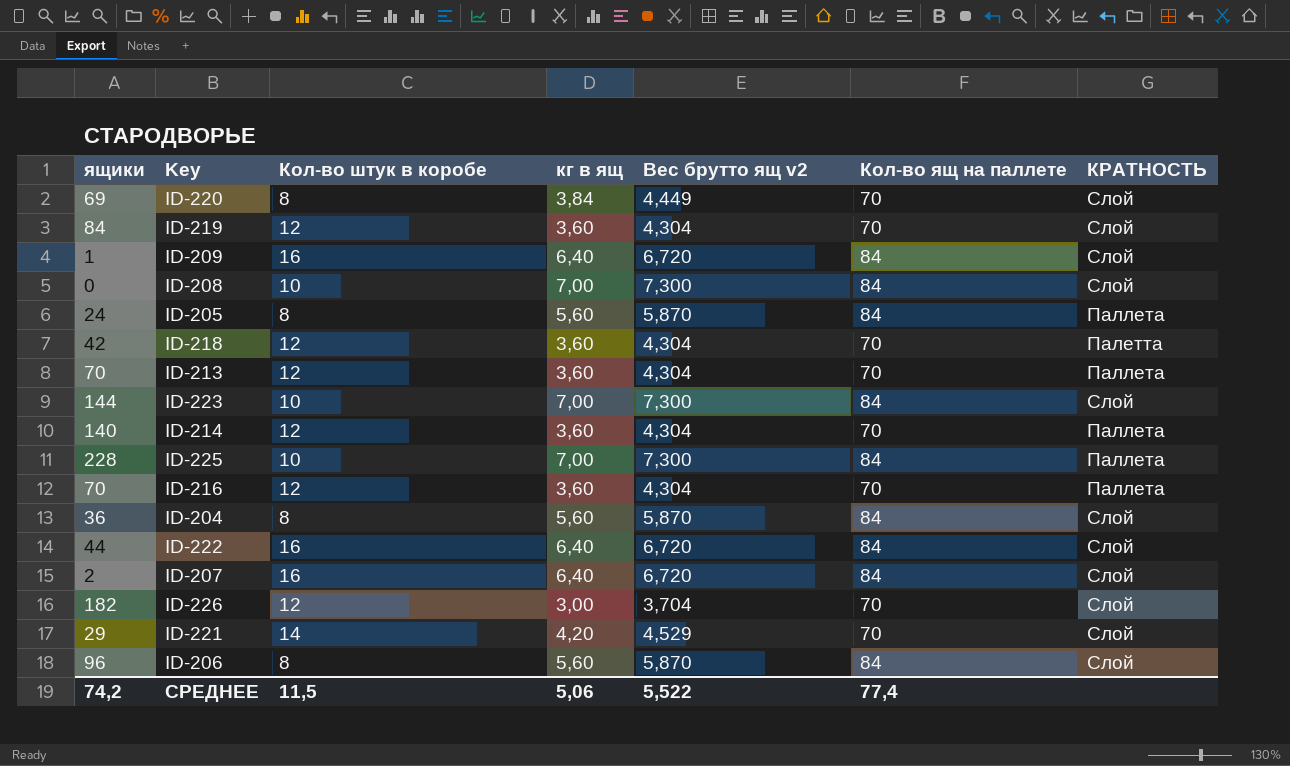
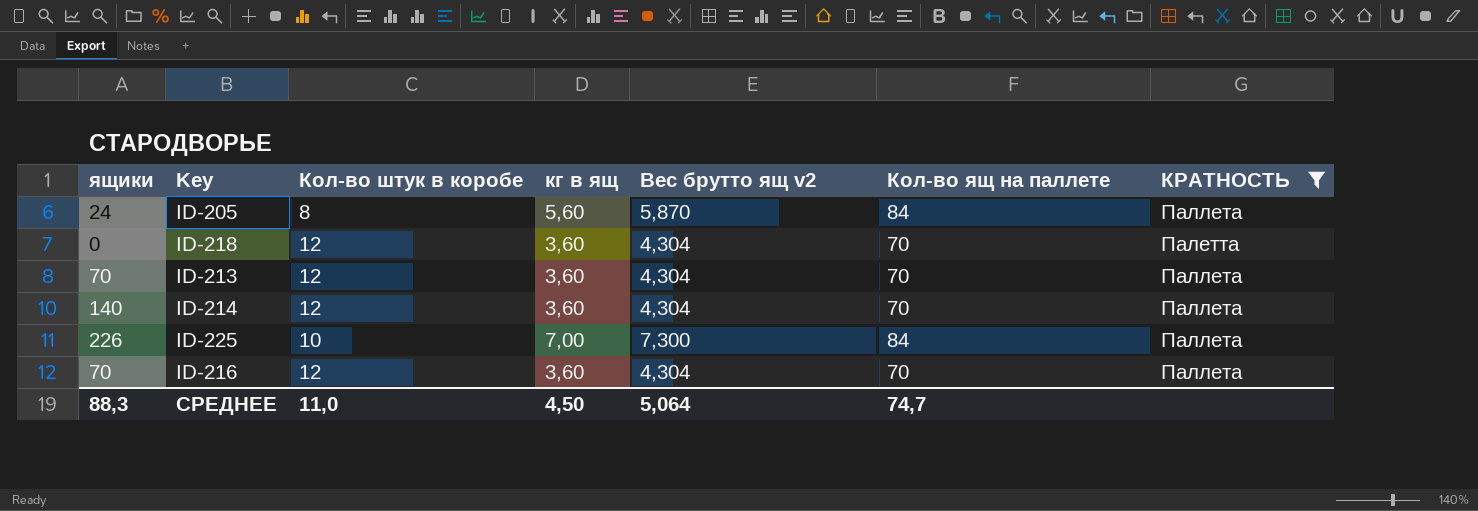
filter: none -> КРАТНОСТЬ != Слой
ID-218 | ящики: 42 -> 0
ID-225 | ящики: 228 -> 226
СРЕДНЕЕ | ящики: 74,2 -> 88,3
СРЕДНЕЕ | Кол-во штук в коробе: 11,5 -> 11,0
СРЕДНЕЕ | кг в ящ: 5,06 -> 4,50
СРЕДНЕЕ | Вес брутто ящ v2: 5,522 -> 5,064
СРЕДНЕЕ | Кол-во ящ на паллете: 77,4 -> 74,7

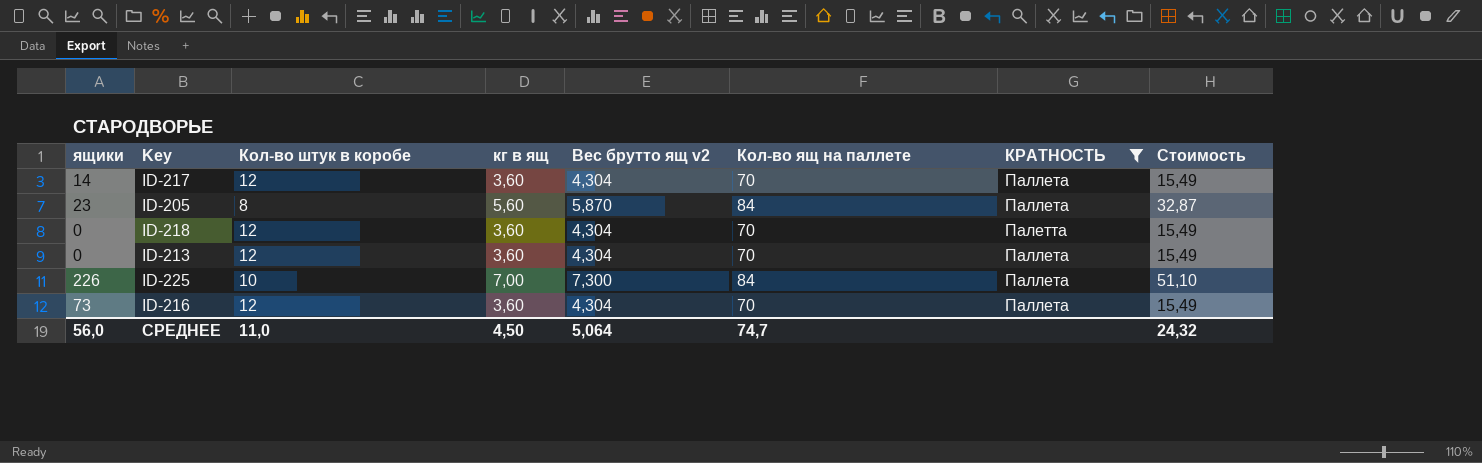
column Стоимость | formula: none -> [кг в ящ] * [Вес брутто ящ v2]
row ID-214: 140 | 12 | 3,60 | 4,304 | 70 | Паллета -> none
row ID-217: none -> 14 | 12 | 3,60 | 4,304 | 70 | Паллета | 15,49
ID-205 | ящики: 24 -> 23
ID-213 | ящики: 70 -> 0
ID-216 | ящики: 70 -> 73
СРЕДНЕЕ | ящики: 88,3 -> 56,0

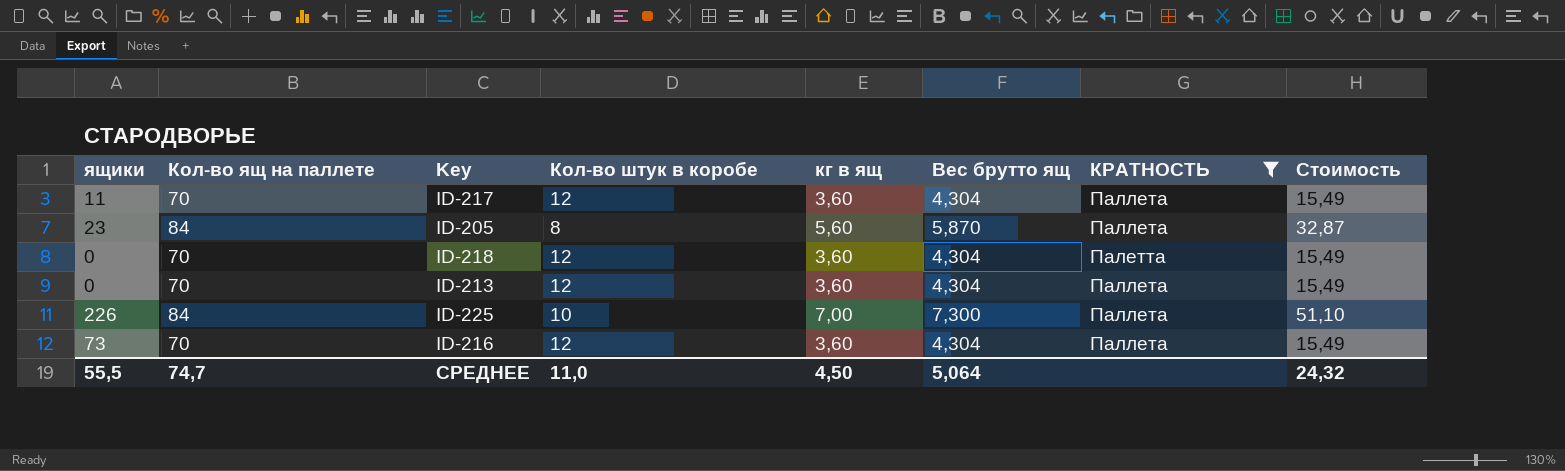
column Кол-во ящ на паллете | position: 6 -> 2
column name: Вес брутто ящ v2 -> Вес брутто ящ
ID-217 | ящики: 14 -> 11
СРЕДНЕЕ | ящики: 56,0 -> 55,5

